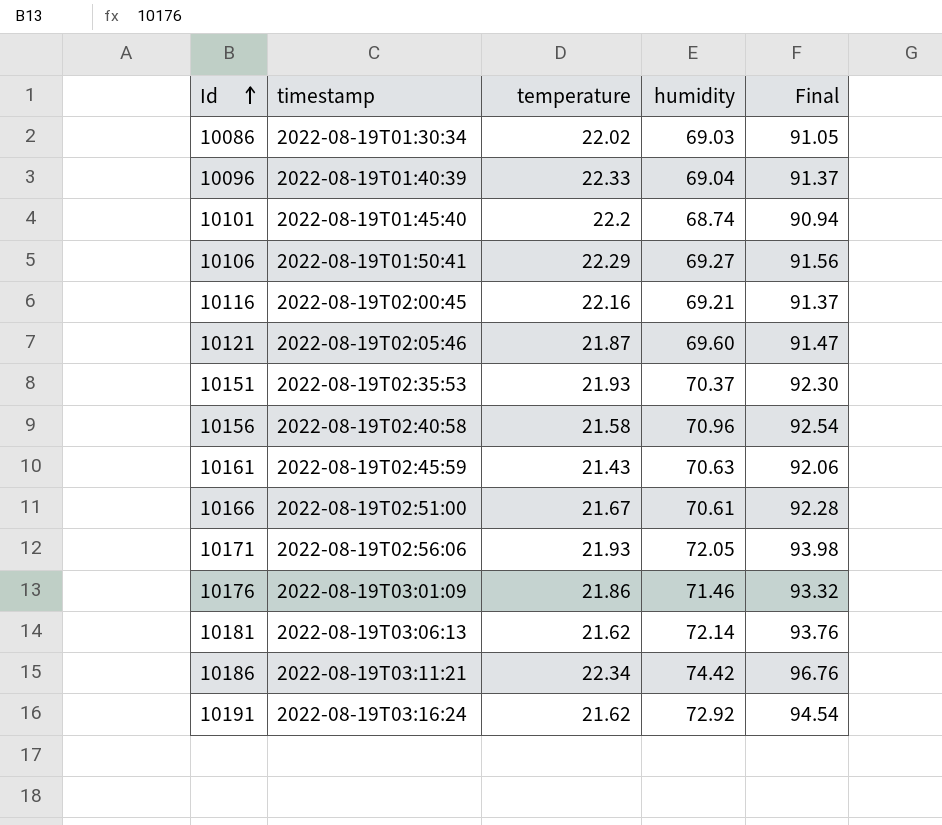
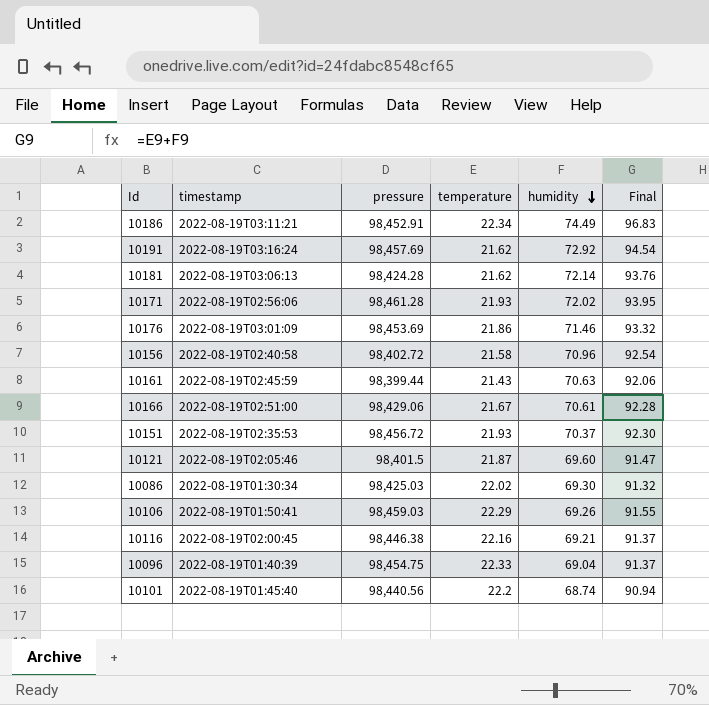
row order: Id ascending -> humidity descending
column pressure | position: none -> 3
10186 | humidity: 74.42 -> 74.49
10186 | Final: 96.76 -> 96.83
10171 | humidity: 72.05 -> 72.02
10171 | Final: 93.98 -> 93.95
10086 | humidity: 69.03 -> 69.30
10086 | Final: 91.05 -> 91.32
10106 | humidity: 69.27 -> 69.26
10106 | Final: 91.56 -> 91.55

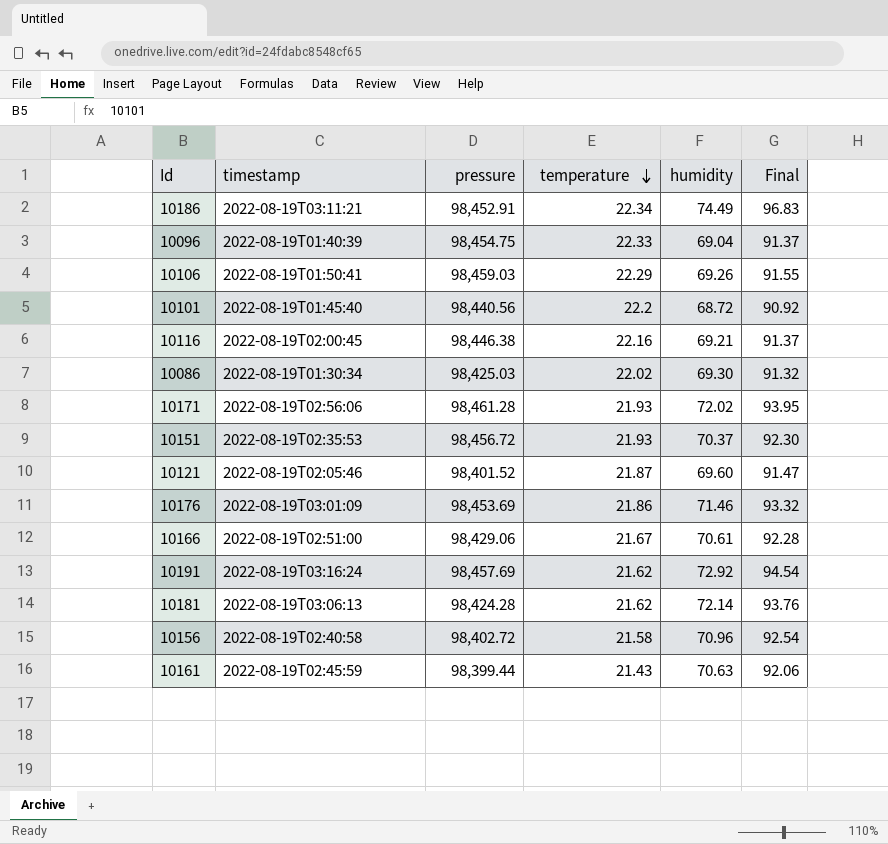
row order: humidity descending -> temperature descending
10101 | humidity: 68.74 -> 68.72
10101 | Final: 90.94 -> 90.92
10121 | pressure: 98,401.5 -> 98,401.52

